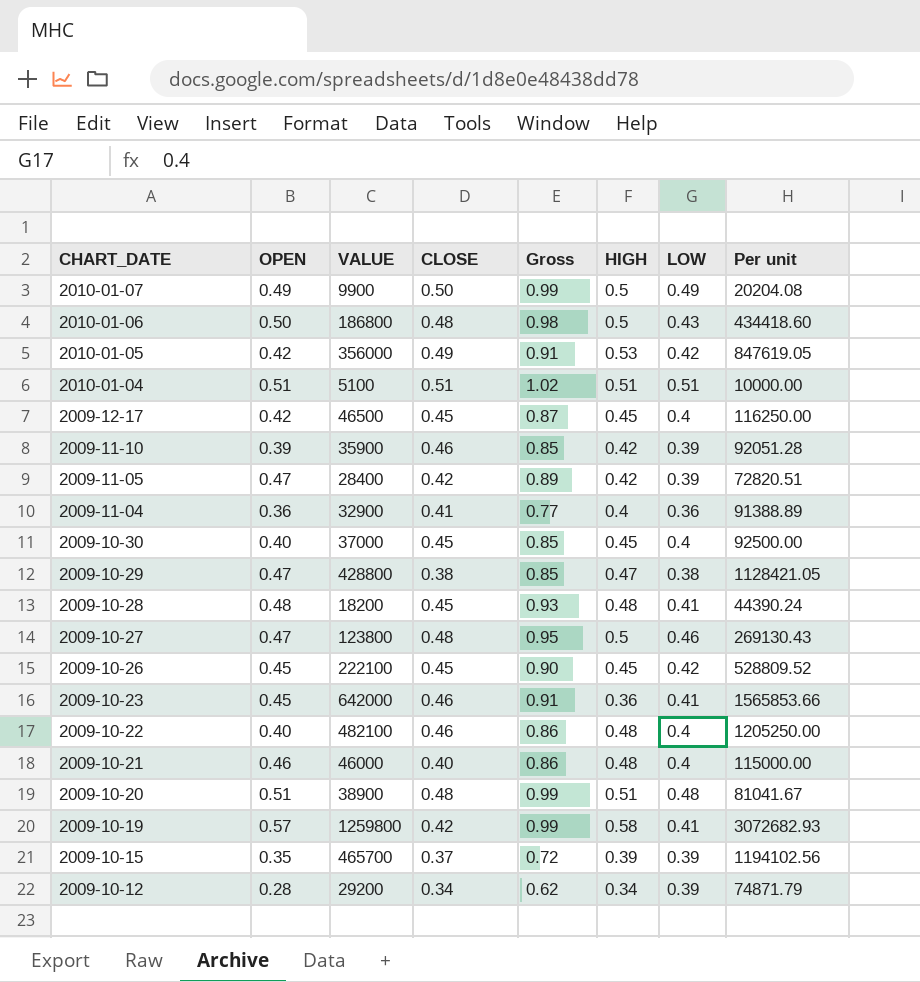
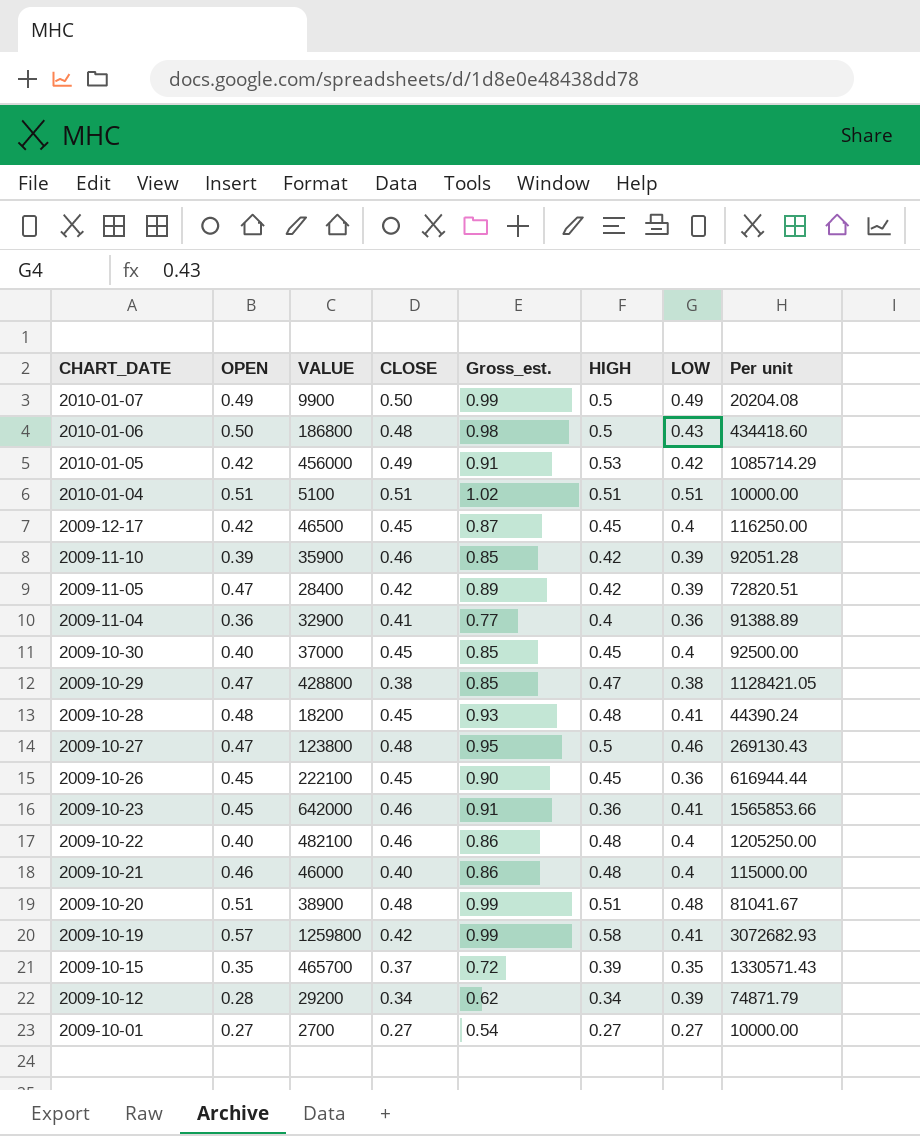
column name: Gross -> Gross_est.
2010-01-05 | VALUE: 356000 -> 456000
2010-01-05 | Per unit: 847619.05 -> 1085714.29
2009-10-26 | LOW: 0.42 -> 0.36
2009-10-26 | Per unit: 528809.52 -> 616944.44
2009-10-15 | LOW: 0.39 -> 0.35
2009-10-15 | Per unit: 1194102.56 -> 1330571.43
row 2009-10-01: none -> 0.27 | 2700 | 0.27 | 0.54 | 0.27 | 0.27 | 10000.00

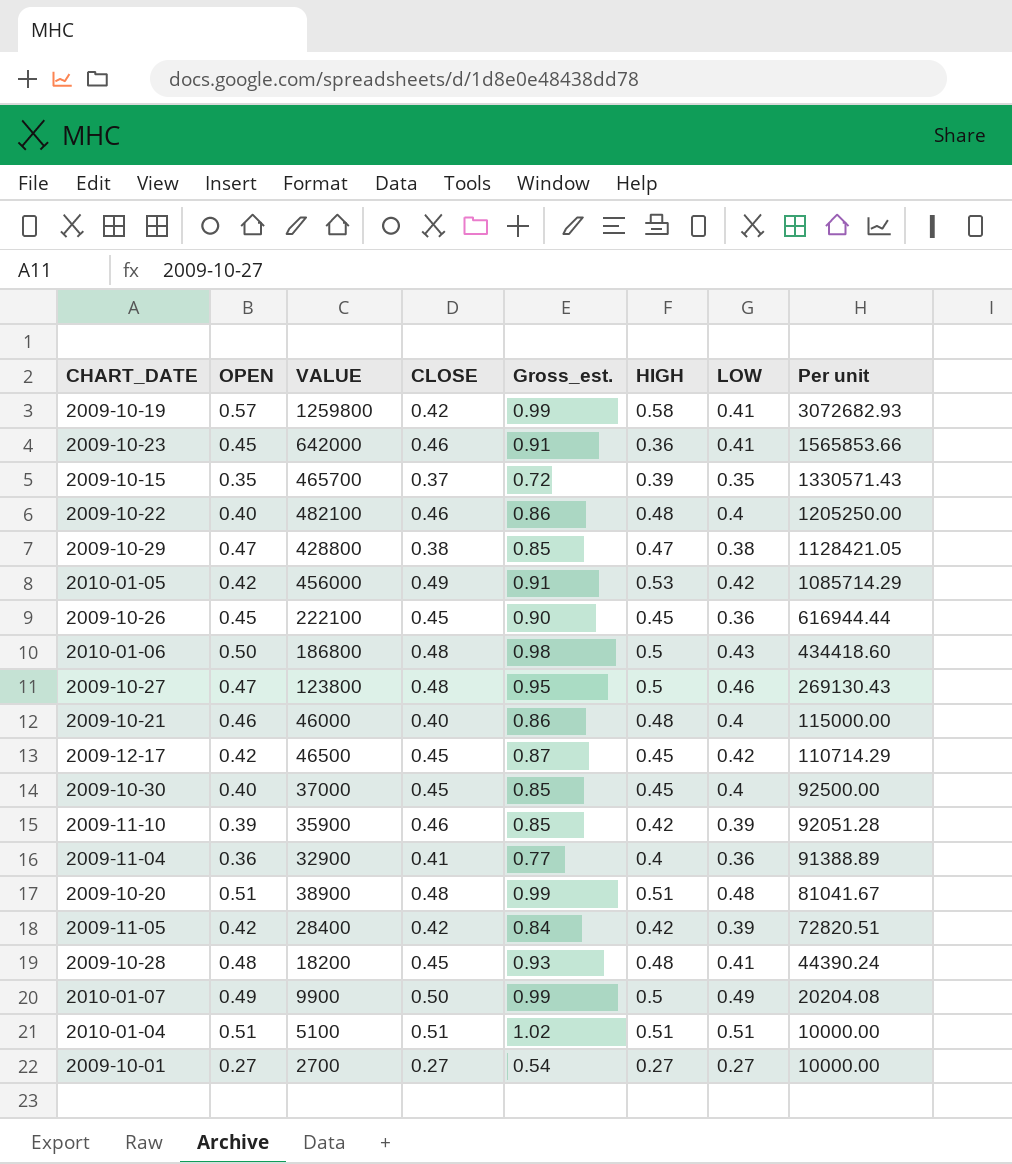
row order: CHART_DATE descending -> Per unit descending
row 2009-10-12: 0.28 | 29200 | 0.34 | 0.62 | 0.34 | 0.39 | 74871.79 -> none
2009-12-17 | LOW: 0.4 -> 0.42
2009-12-17 | Per unit: 116250.00 -> 110714.29
2009-11-05 | OPEN: 0.47 -> 0.42
2009-11-05 | Gross_est.: 0.89 -> 0.84

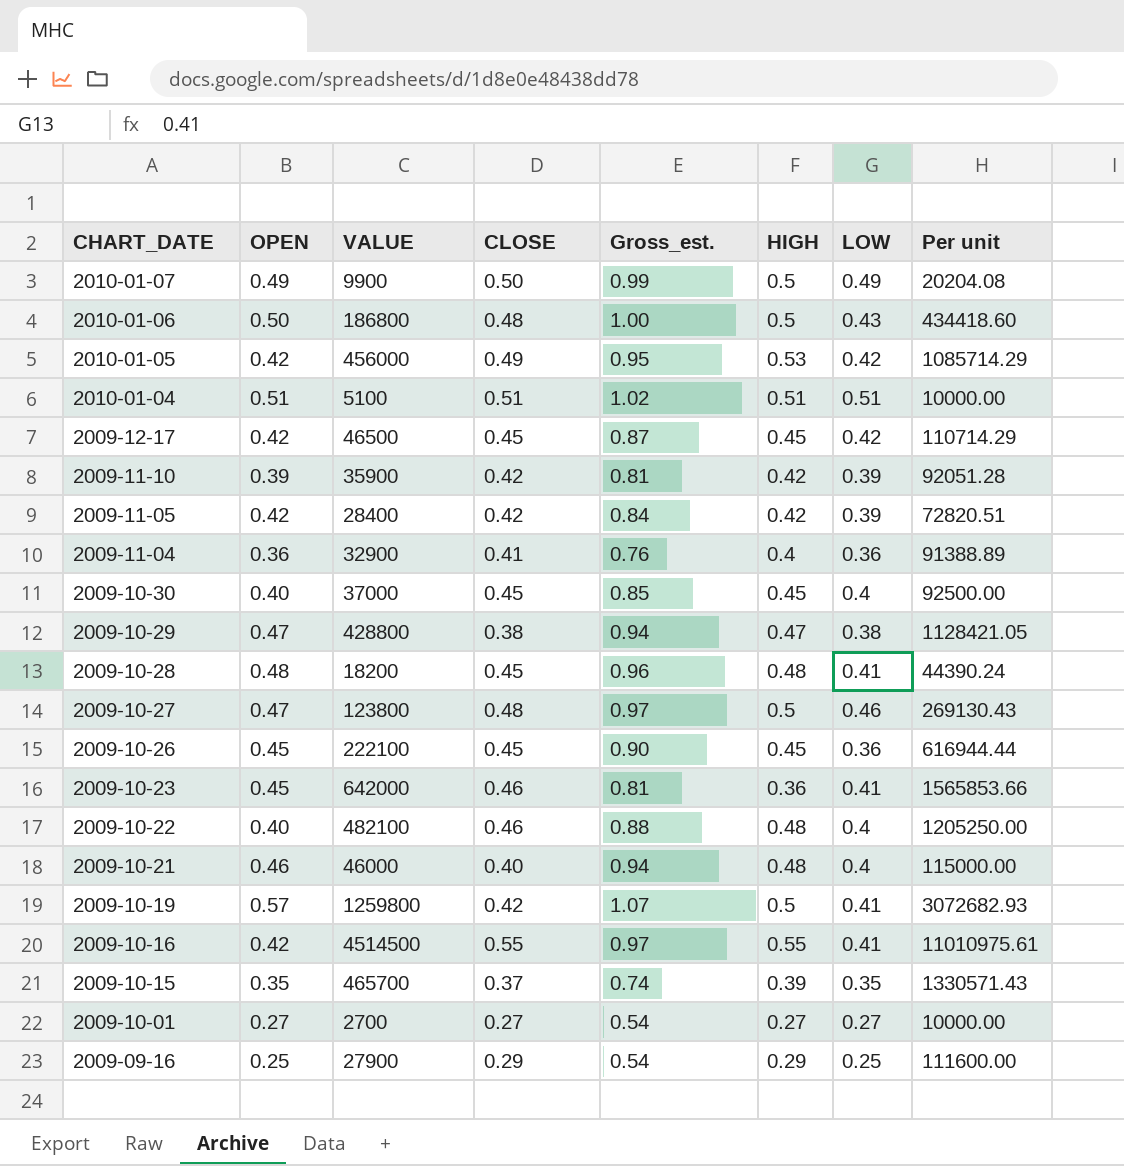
row order: Per unit descending -> CHART_DATE descending
column Gross_est. | formula: [OPEN] + [CLOSE] -> [OPEN] + [HIGH]
row 2009-10-20: 0.51 | 38900 | 0.48 | 0.99 | 0.51 | 0.48 | 81041.67 -> none
2009-11-10 | CLOSE: 0.46 -> 0.42
2009-10-19 | HIGH: 0.58 -> 0.5
row 2009-10-16: none -> 0.42 | 4514500 | 0.55 | 0.97 | 0.55 | 0.41 | 11010975.61
row 2009-09-16: none -> 0.25 | 27900 | 0.29 | 0.54 | 0.29 | 0.25 | 111600.00

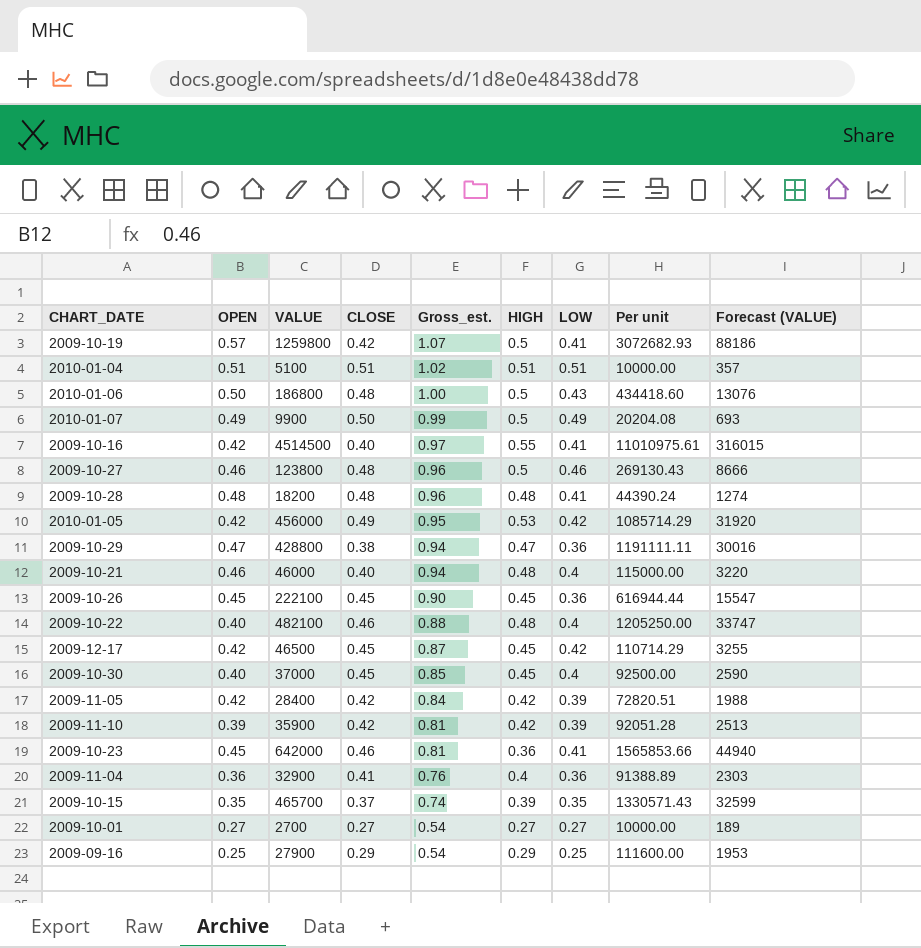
row order: CHART_DATE descending -> Gross_est. descending
column Forecast (VALUE) | formula: none -> [VALUE] * 0.07
2009-10-16 | CLOSE: 0.55 -> 0.40
2009-10-27 | OPEN: 0.47 -> 0.46
2009-10-27 | Gross_est.: 0.97 -> 0.96
2009-10-28 | CLOSE: 0.45 -> 0.48
2009-10-29 | LOW: 0.38 -> 0.36
2009-10-29 | Per unit: 1128421.05 -> 1191111.11

